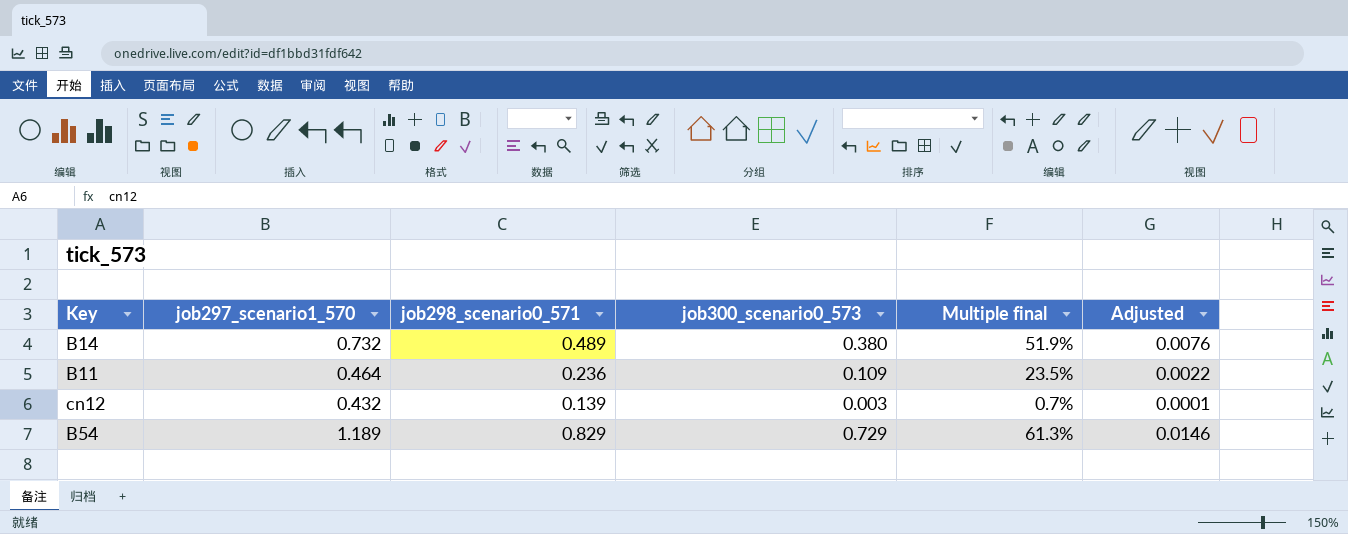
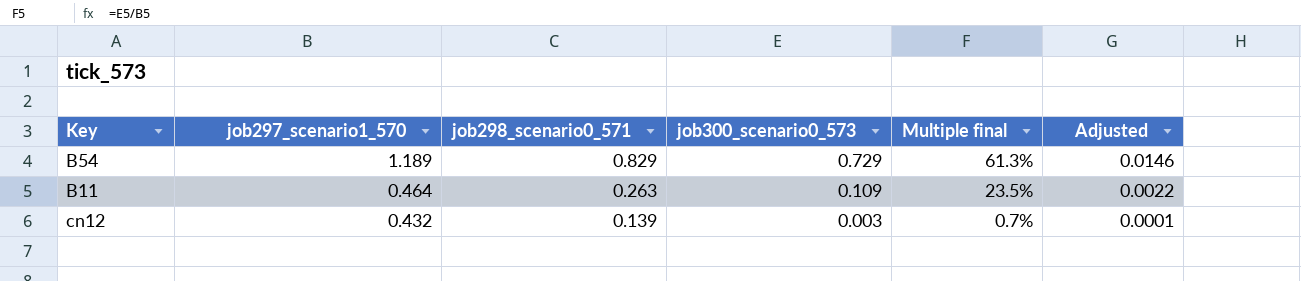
row order: none -> job297_scenario1_570 descending
row B14: 0.732 | 0.489 | 0.380 | 51.9% | 0.0076 -> none
B11 | job298_scenario0_571: 0.236 -> 0.263

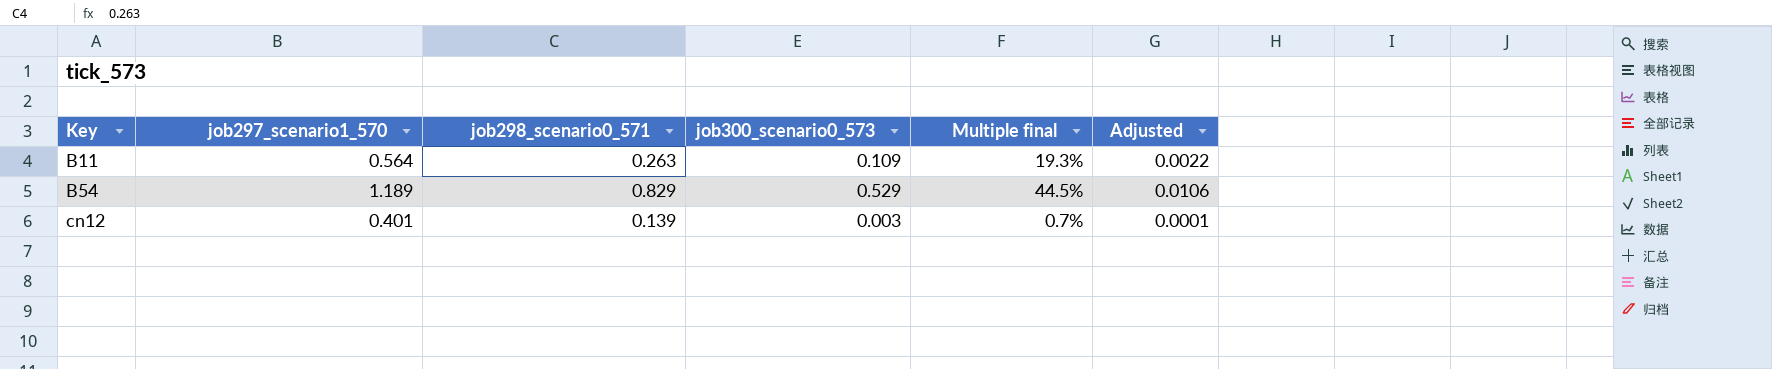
row order: job297_scenario1_570 descending -> Key ascending
B11 | job297_scenario1_570: 0.464 -> 0.564
B11 | Multiple final: 23.5% -> 19.3%
B54 | job300_scenario0_573: 0.729 -> 0.529
B54 | Multiple final: 61.3% -> 44.5%
B54 | Adjusted: 0.0146 -> 0.0106
cn12 | job297_scenario1_570: 0.432 -> 0.401

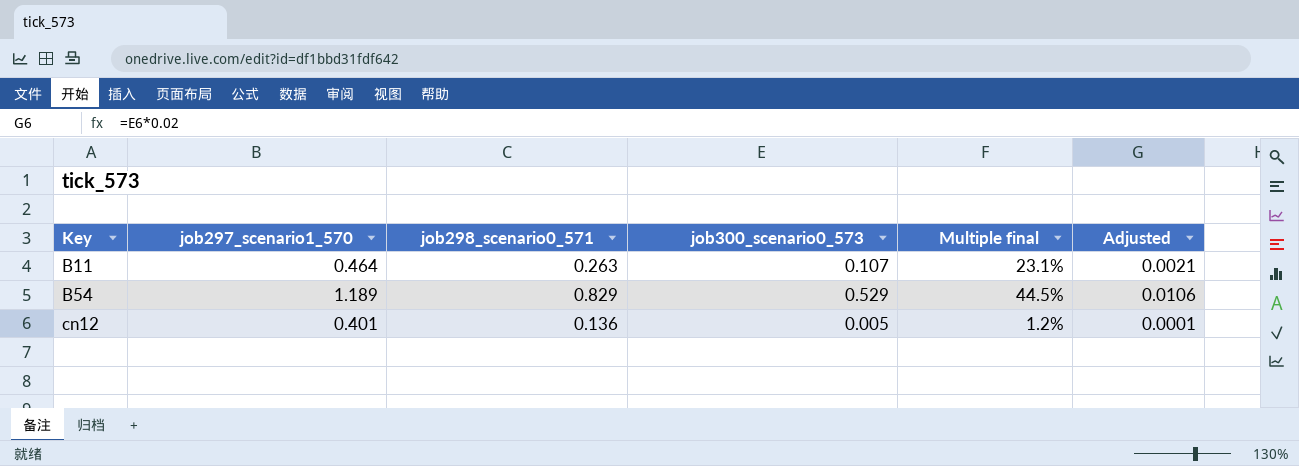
B11 | job297_scenario1_570: 0.564 -> 0.464
B11 | job300_scenario0_573: 0.109 -> 0.107
B11 | Multiple final: 19.3% -> 23.1%
B11 | Adjusted: 0.0022 -> 0.0021
cn12 | job298_scenario0_571: 0.139 -> 0.136
cn12 | job300_scenario0_573: 0.003 -> 0.005
cn12 | Multiple final: 0.7% -> 1.2%

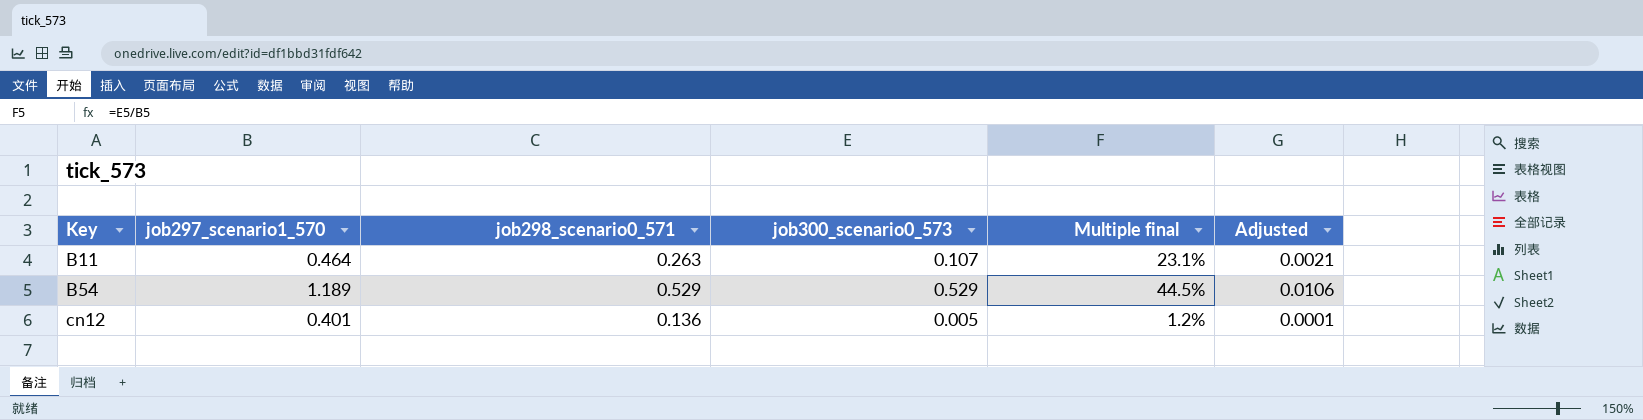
B54 | job298_scenario0_571: 0.829 -> 0.529

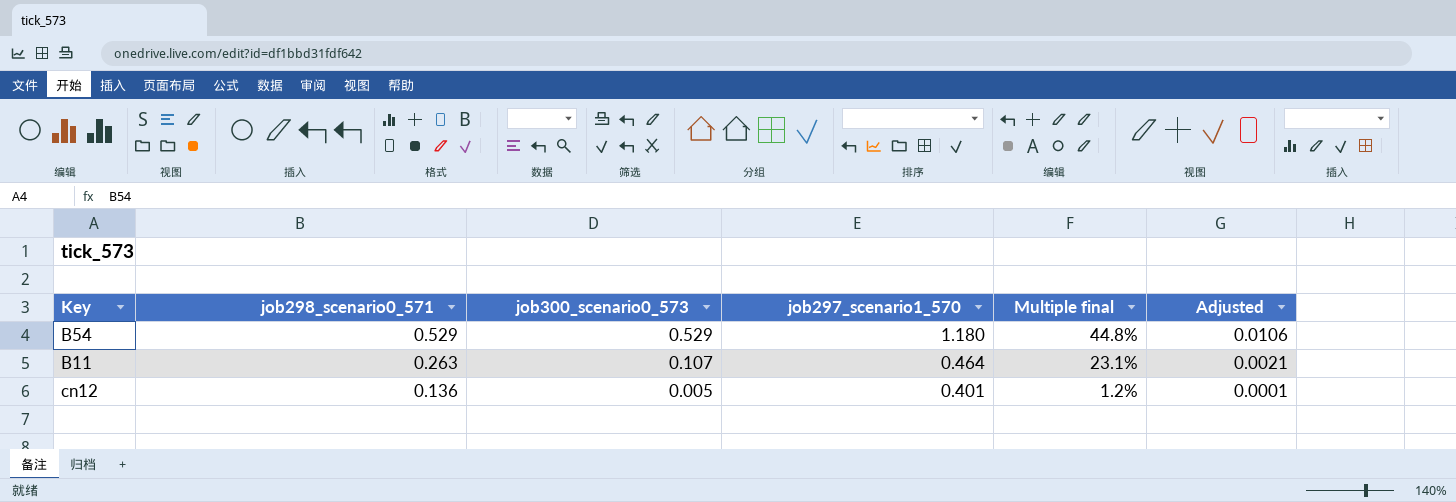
row order: Key ascending -> job298_scenario0_571 descending
column job297_scenario1_570 | position: 2 -> 4
B54 | job297_scenario1_570: 1.189 -> 1.180
B54 | Multiple final: 44.5% -> 44.8%

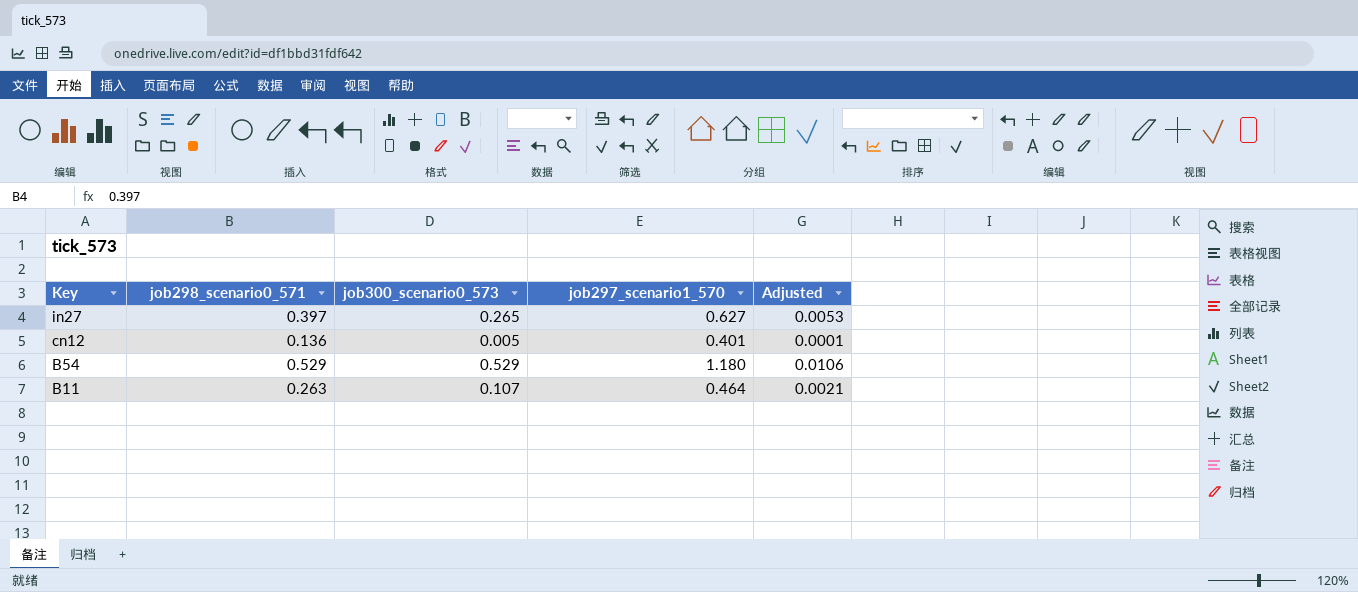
row order: job298_scenario0_571 descending -> Key descending
column Multiple final | formula: [job300_scenario0_573] / [job297_scenario1_570] -> none
row in27: none -> 0.397 | 0.265 | 0.627 | 0.0053

